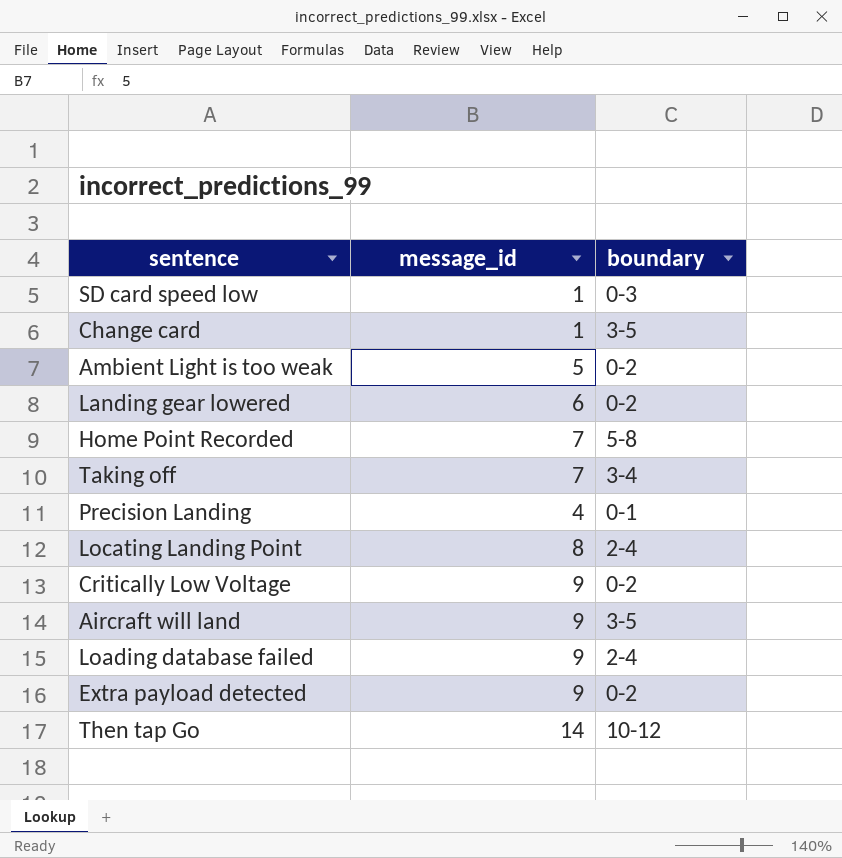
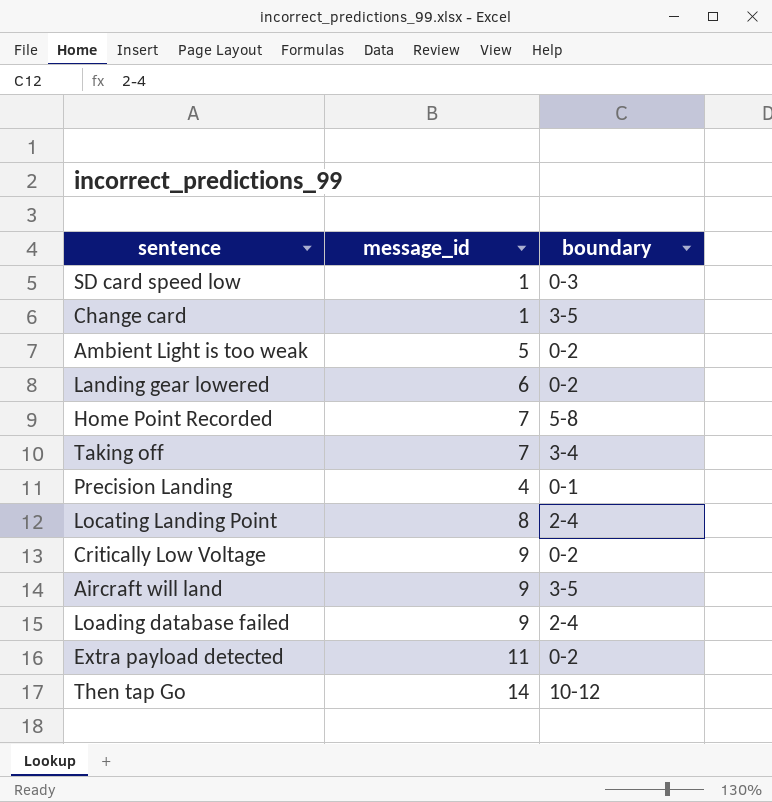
Extra payload detected | message_id: 9 -> 11

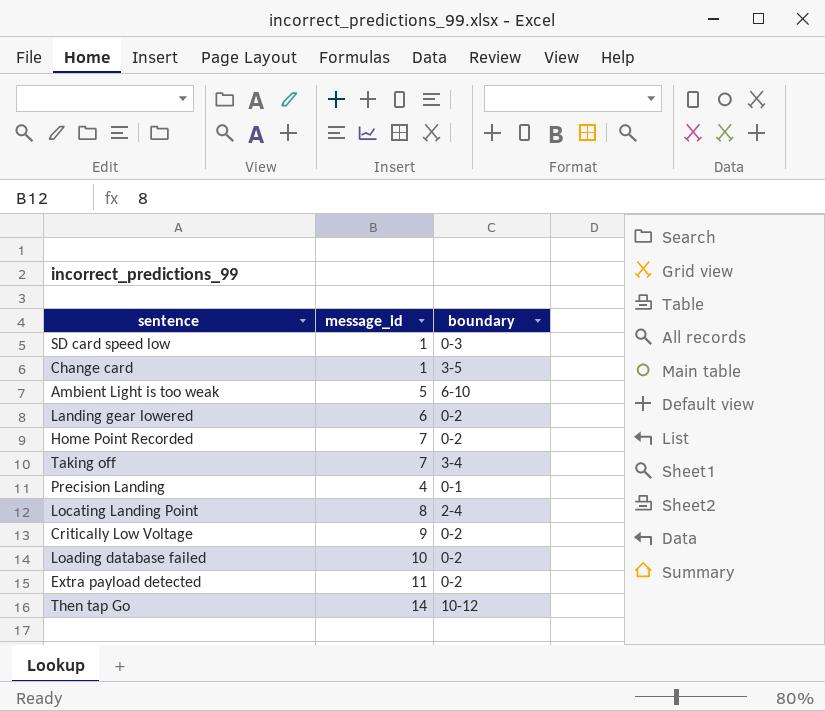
row Aircraft will land: 9 | 3-5 -> none
Ambient Light is too weak | boundary: 0-2 -> 6-10
Home Point Recorded | boundary: 5-8 -> 0-2
Loading database failed | message_id: 9 -> 10
Loading database failed | boundary: 2-4 -> 0-2

